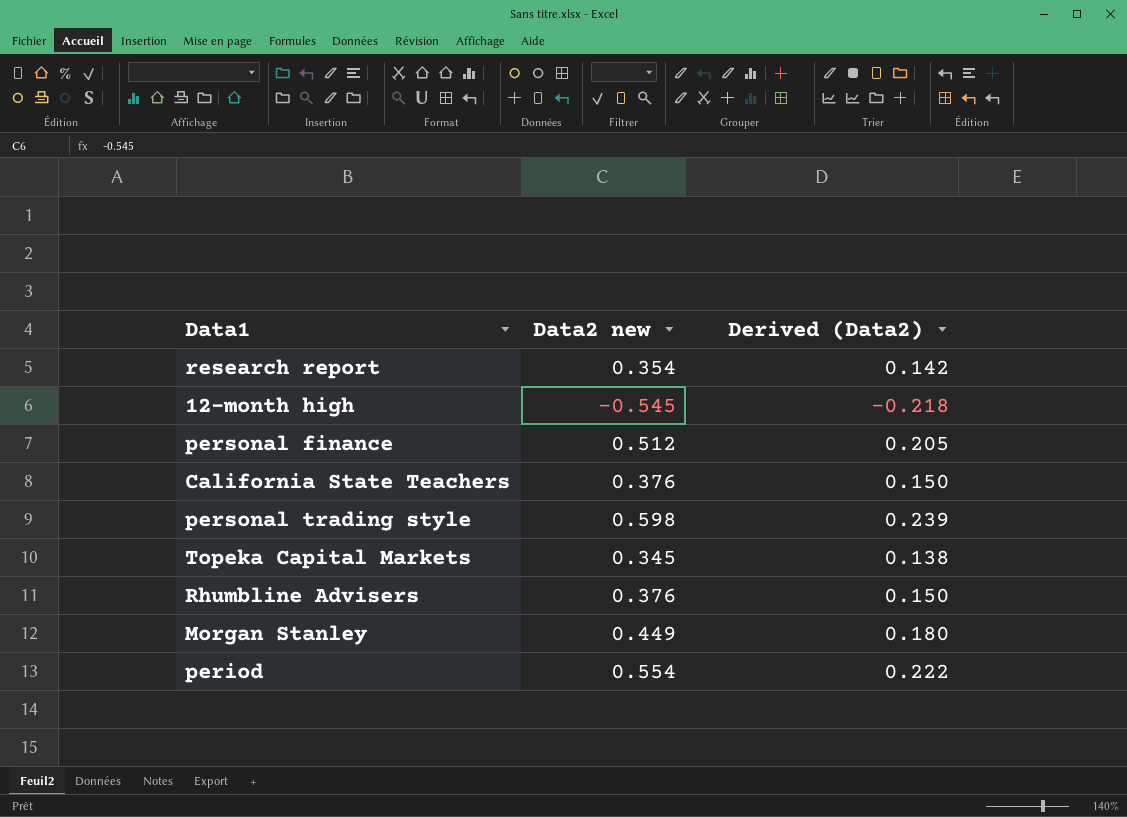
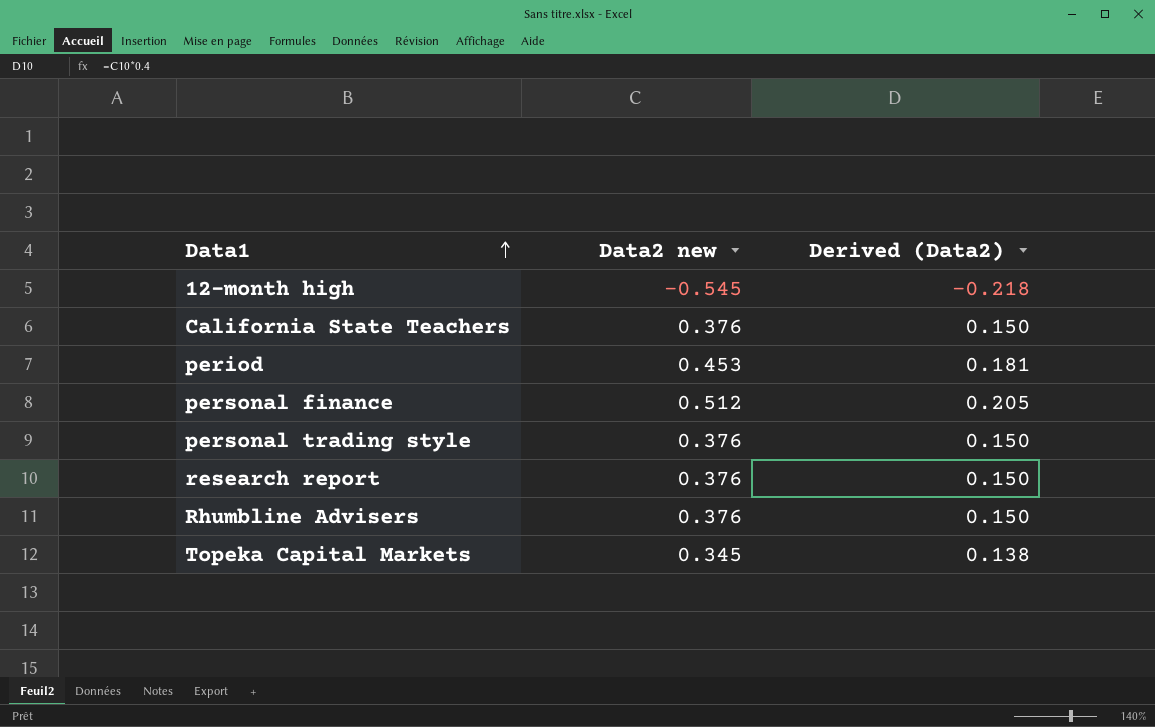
row order: none -> Data1 ascending
row Morgan Stanley: 0.449 | 0.180 -> none
period | Data2 new: 0.554 -> 0.453
period | Derived (Data2): 0.222 -> 0.181
personal trading style | Data2 new: 0.598 -> 0.376
personal trading style | Derived (Data2): 0.239 -> 0.150
research report | Data2 new: 0.354 -> 0.376
research report | Derived (Data2): 0.142 -> 0.150

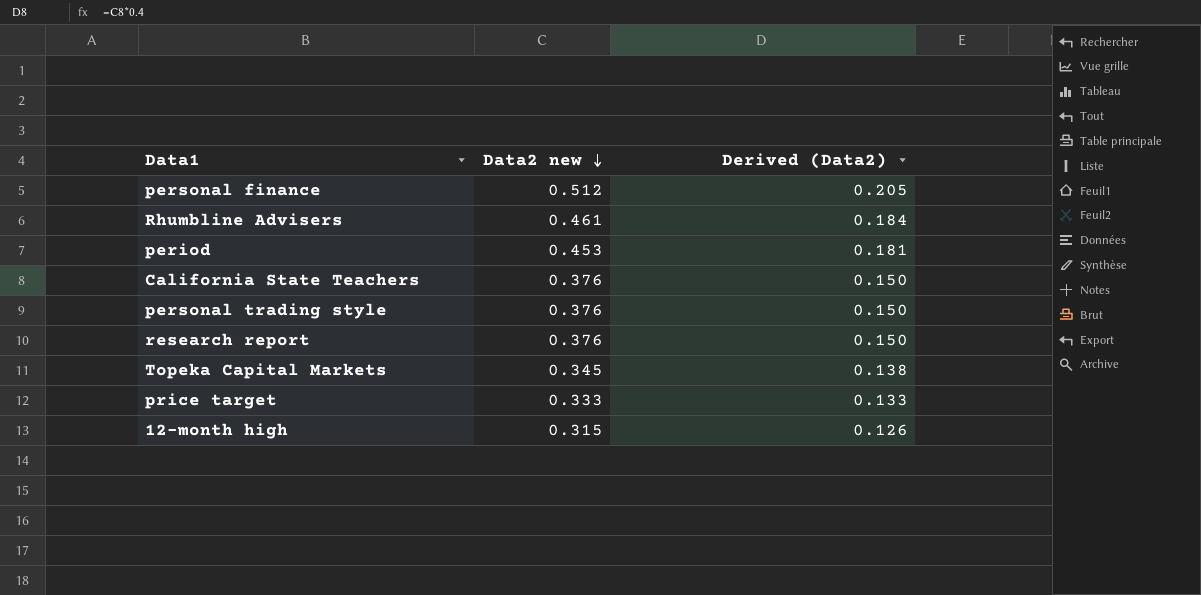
row order: Data1 ascending -> Data2 new descending
Rhumbline Advisers | Data2 new: 0.376 -> 0.461
Rhumbline Advisers | Derived (Data2): 0.150 -> 0.184
row price target: none -> 0.333 | 0.133
12-month high | Data2 new: -0.545 -> 0.315
12-month high | Derived (Data2): -0.218 -> 0.126

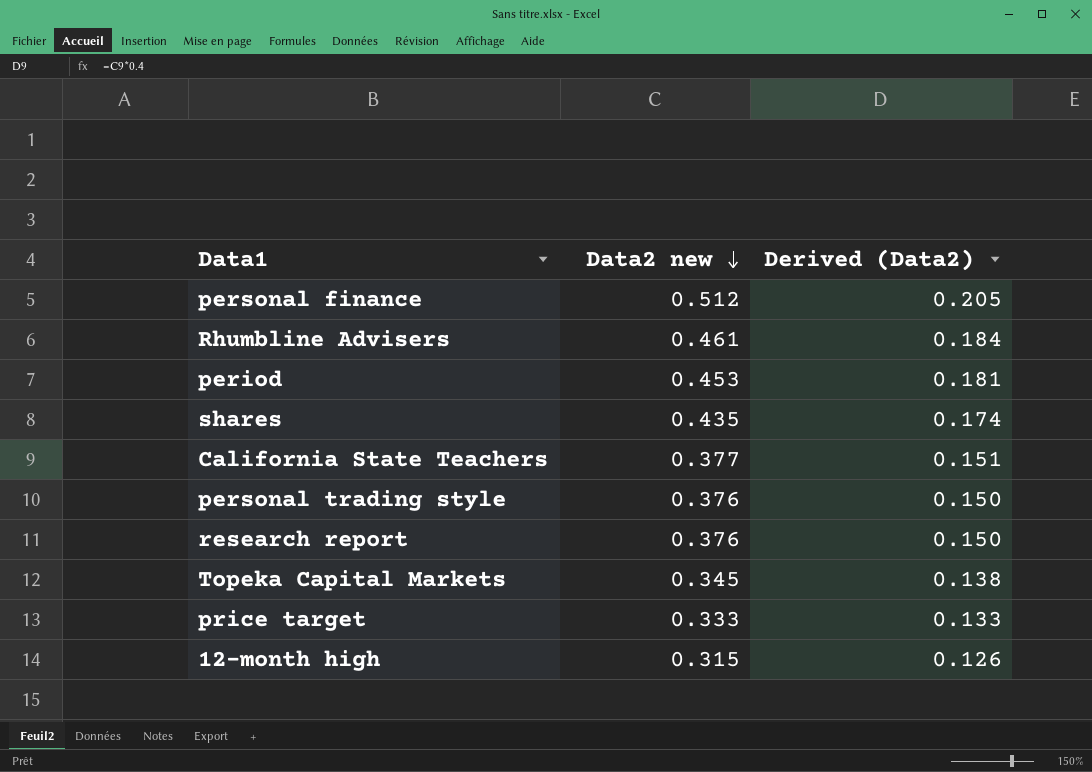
row shares: none -> 0.435 | 0.174
California State Teachers | Data2 new: 0.376 -> 0.377
California State Teachers | Derived (Data2): 0.150 -> 0.151

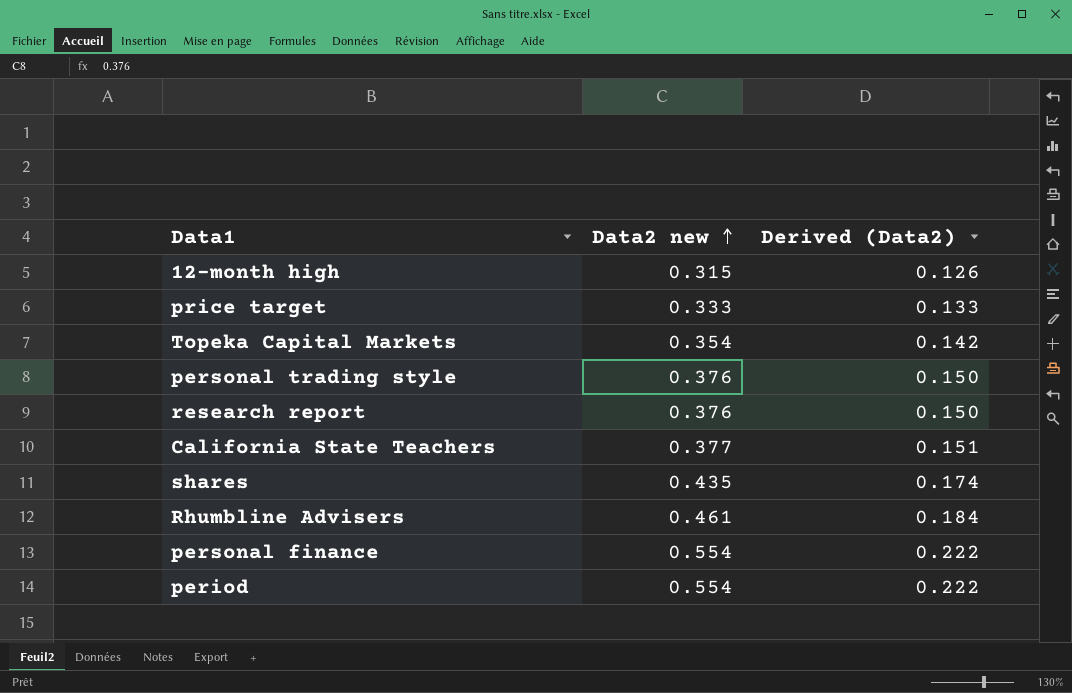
row order: Data2 new descending -> Data2 new ascending
Topeka Capital Markets | Data2 new: 0.345 -> 0.354
Topeka Capital Markets | Derived (Data2): 0.138 -> 0.142
personal finance | Data2 new: 0.512 -> 0.554
personal finance | Derived (Data2): 0.205 -> 0.222
period | Data2 new: 0.453 -> 0.554
period | Derived (Data2): 0.181 -> 0.222

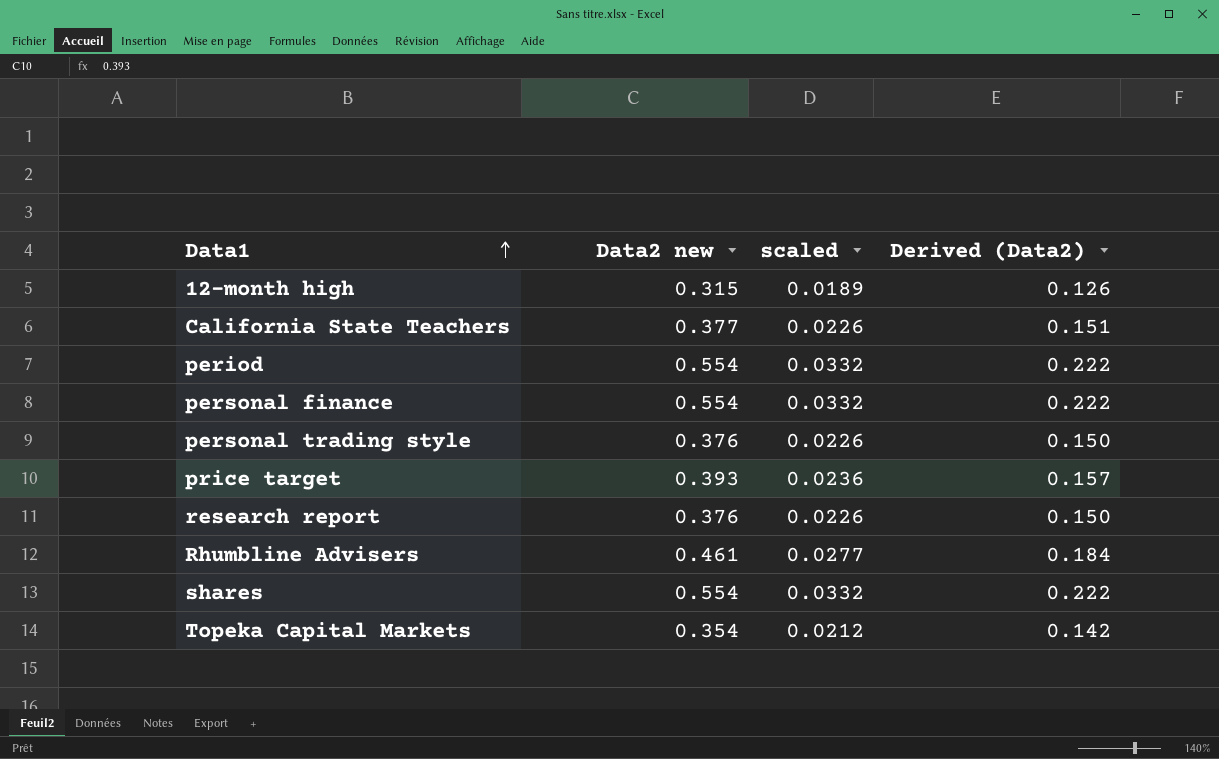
row order: Data2 new ascending -> Data1 ascending
column scaled | formula: none -> [Data2 new] * 0.06
price target | Data2 new: 0.333 -> 0.393
price target | Derived (Data2): 0.133 -> 0.157
shares | Data2 new: 0.435 -> 0.554
shares | Derived (Data2): 0.174 -> 0.222

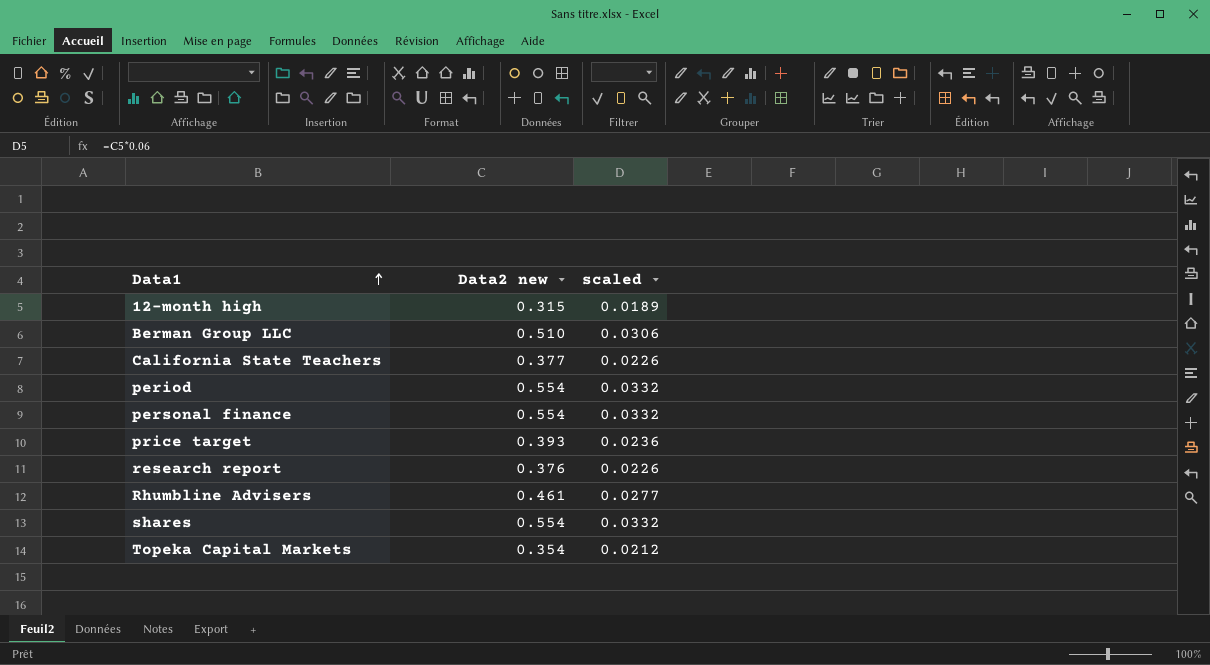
column Derived (Data2) | formula: [Data2 new] * 0.4 -> none
row personal trading style: 0.376 | 0.0226 | 0.150 -> none
row Berman Group LLC: none -> 0.510 | 0.0306

